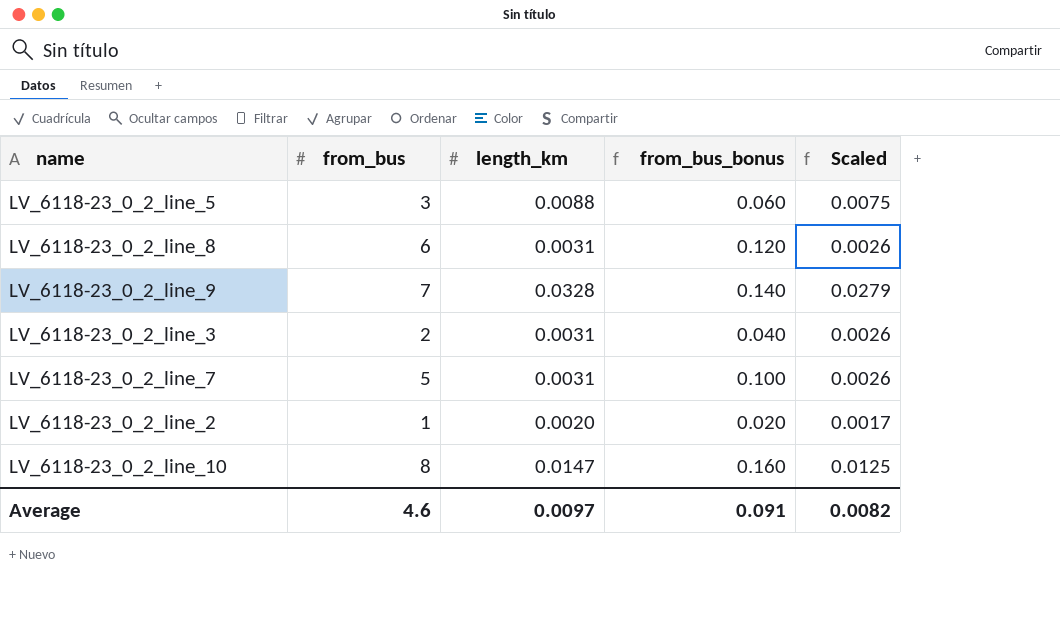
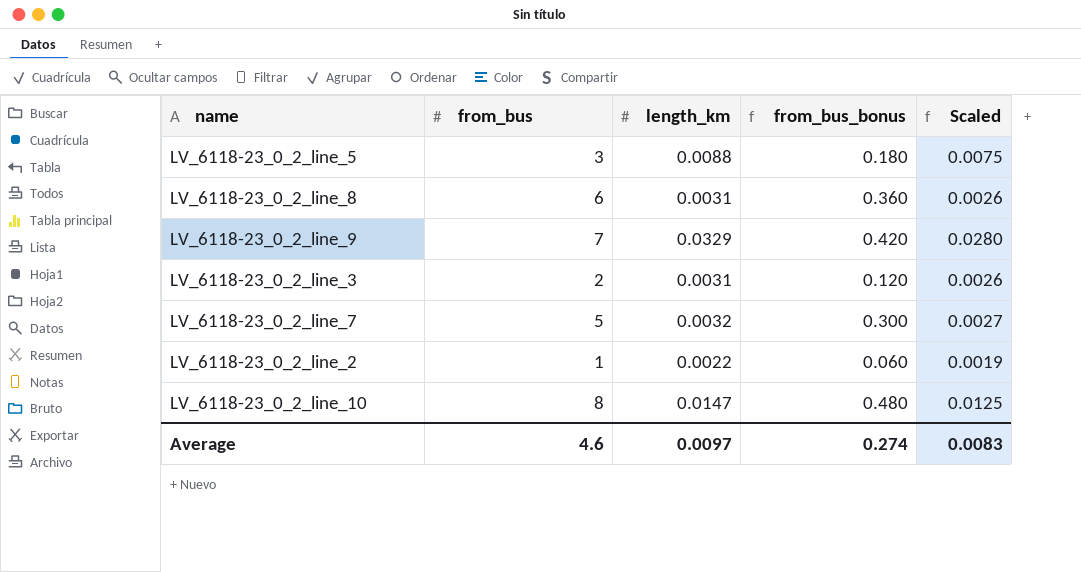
column from_bus_bonus | formula: [from_bus] * 0.02 -> [from_bus] * 0.06
LV_6118-23_0_2_line_9 | length_km: 0.0328 -> 0.0329
LV_6118-23_0_2_line_9 | Scaled: 0.0279 -> 0.0280
LV_6118-23_0_2_line_7 | length_km: 0.0031 -> 0.0032
LV_6118-23_0_2_line_7 | Scaled: 0.0026 -> 0.0027
LV_6118-23_0_2_line_2 | length_km: 0.0020 -> 0.0022
LV_6118-23_0_2_line_2 | Scaled: 0.0017 -> 0.0019
Average | from_bus_bonus: 0.091 -> 0.274
Average | Scaled: 0.0082 -> 0.0083

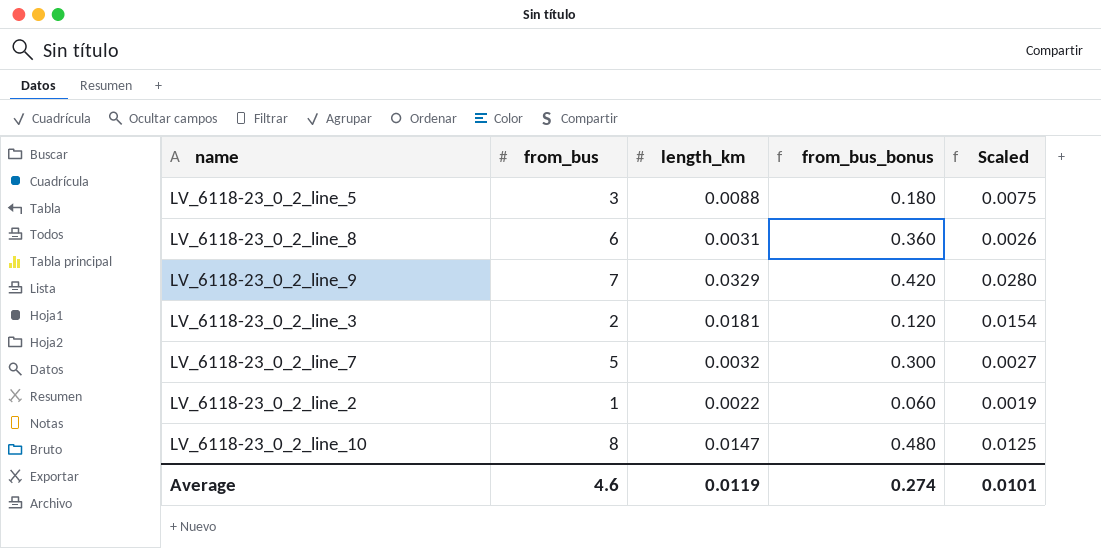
LV_6118-23_0_2_line_3 | length_km: 0.0031 -> 0.0181
LV_6118-23_0_2_line_3 | Scaled: 0.0026 -> 0.0154
Average | length_km: 0.0097 -> 0.0119
Average | Scaled: 0.0083 -> 0.0101

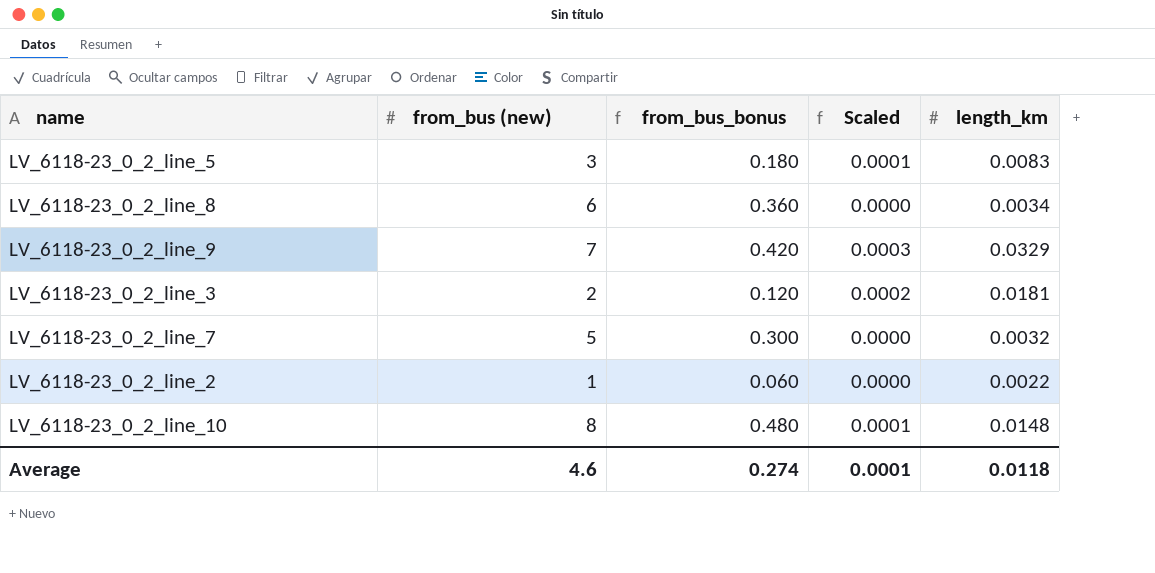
column name: from_bus -> from_bus (new)
column Scaled | formula: [length_km] * 0.85 -> [length_km] * 0.01
column length_km | position: 3 -> 5
LV_6118-23_0_2_line_5 | length_km: 0.0088 -> 0.0083
LV_6118-23_0_2_line_8 | length_km: 0.0031 -> 0.0034
LV_6118-23_0_2_line_10 | length_km: 0.0147 -> 0.0148
Average | Scaled: 0.0101 -> 0.0001
Average | length_km: 0.0119 -> 0.0118

